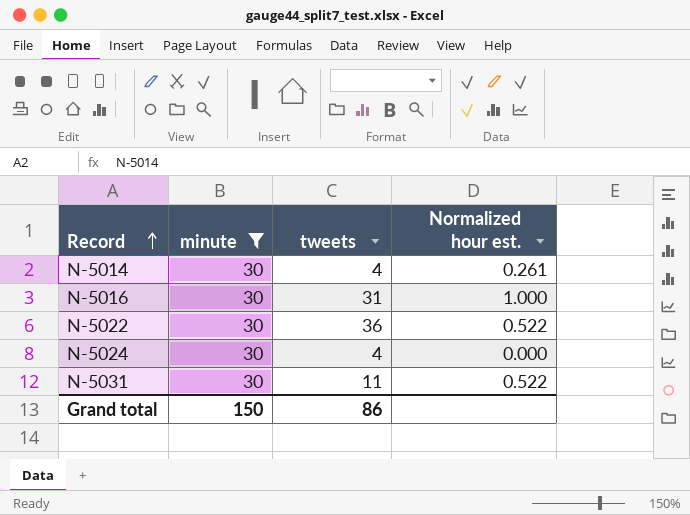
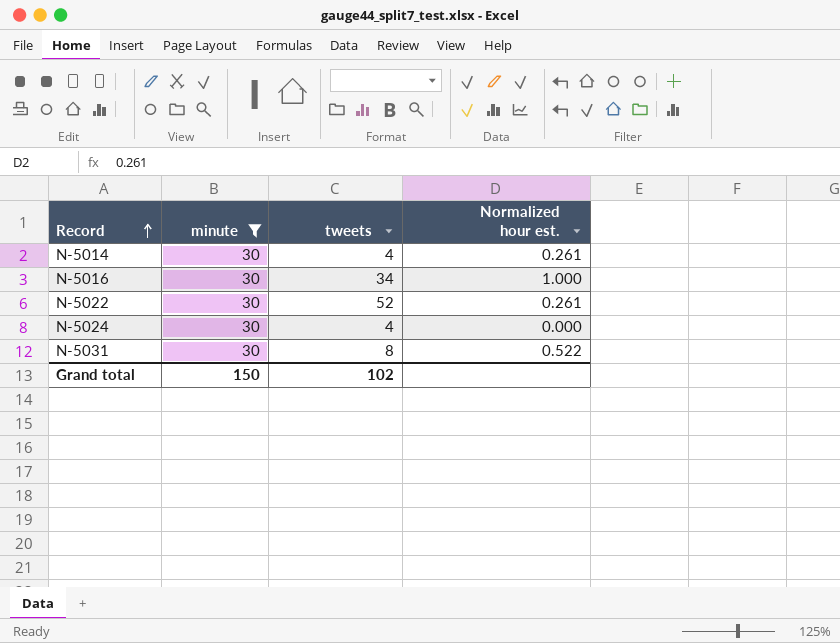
N-5016 | tweets: 31 -> 34
N-5022 | tweets: 36 -> 52
N-5022 | Normalized hour est.: 0.522 -> 0.261
N-5031 | tweets: 11 -> 8
Grand total | tweets: 86 -> 102

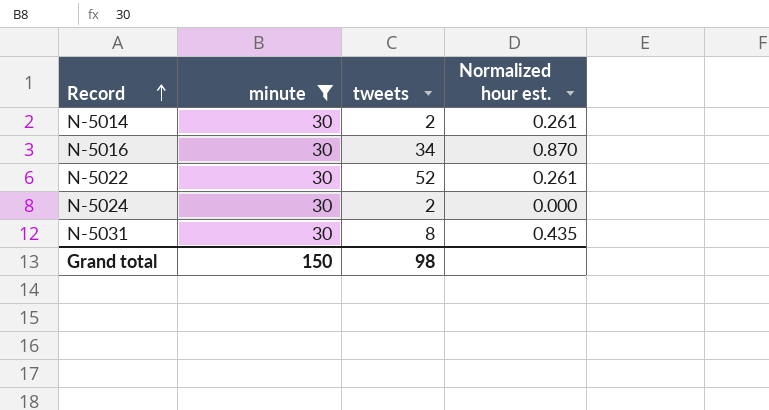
N-5014 | tweets: 4 -> 2
N-5016 | Normalized hour est.: 1.000 -> 0.870
N-5024 | tweets: 4 -> 2
N-5031 | Normalized hour est.: 0.522 -> 0.435
Grand total | tweets: 102 -> 98

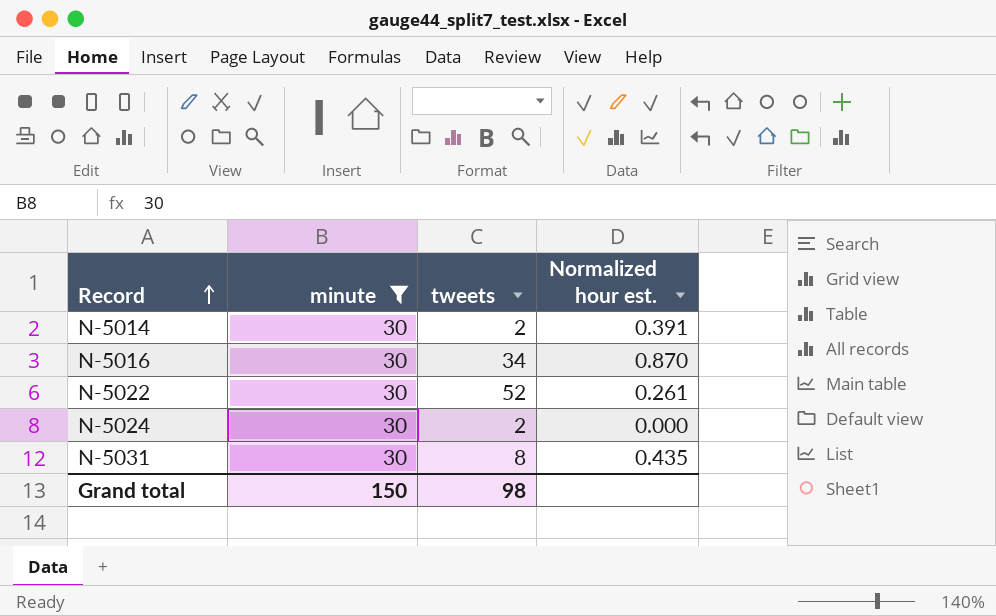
N-5014 | Normalized hour est.: 0.261 -> 0.391

